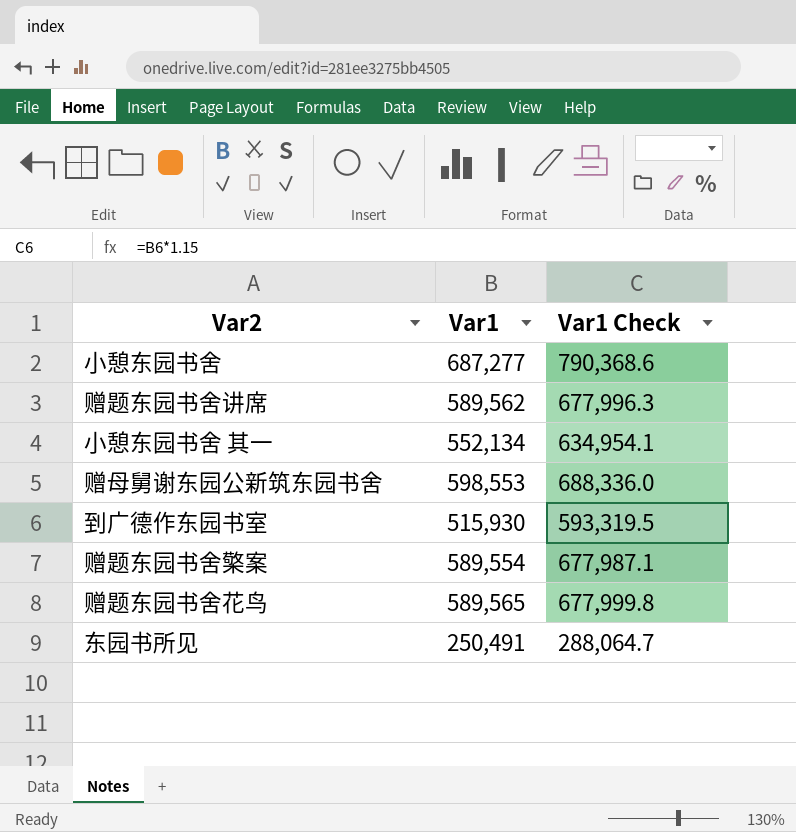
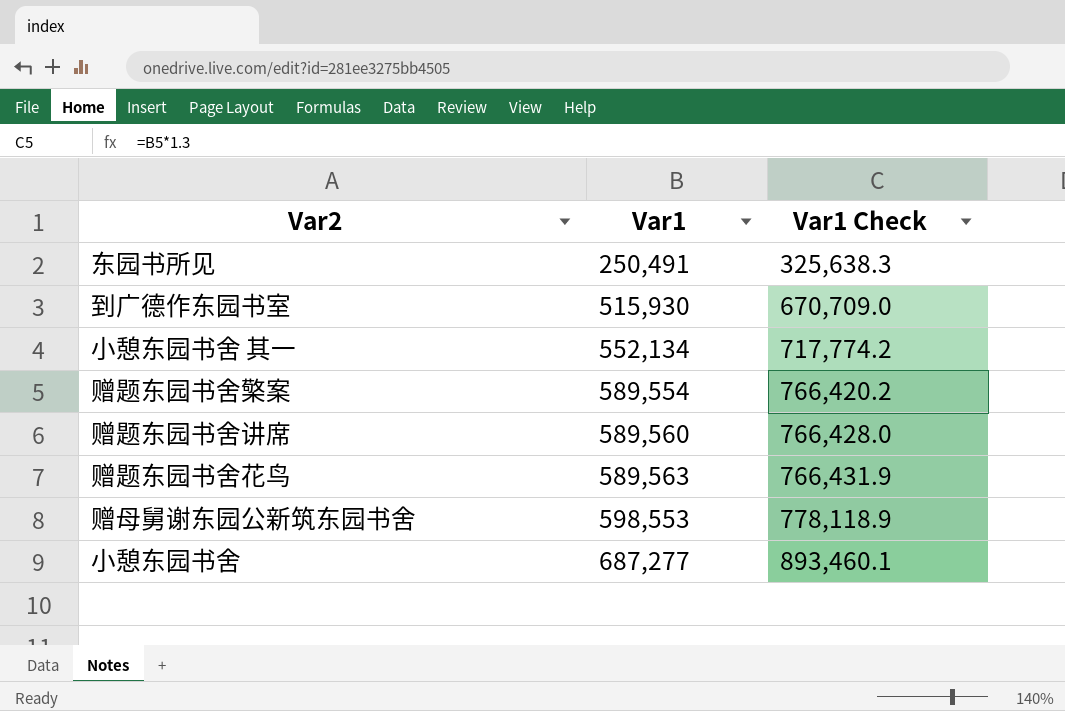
row order: none -> Var1 ascending
column Var1 Check | formula: [Var1] * 1.15 -> [Var1] * 1.3
赠题东园书舍讲席 | Var1: 589,562 -> 589,560
赠题东园书舍花鸟 | Var1: 589,565 -> 589,563

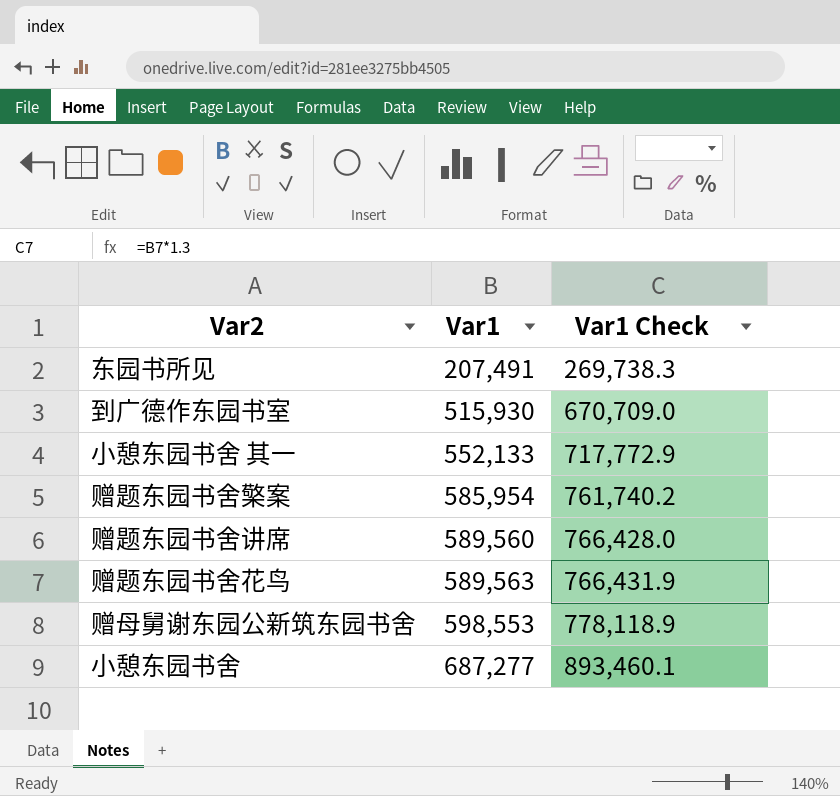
东园书所见 | Var1: 250,491 -> 207,491
东园书所见 | Var1 Check: 325,638.3 -> 269,738.3
小憩东园书舍 其一 | Var1: 552,134 -> 552,133
小憩东园书舍 其一 | Var1 Check: 717,774.2 -> 717,772.9
赠题东园书舍檠案 | Var1: 589,554 -> 585,954
赠题东园书舍檠案 | Var1 Check: 766,420.2 -> 761,740.2

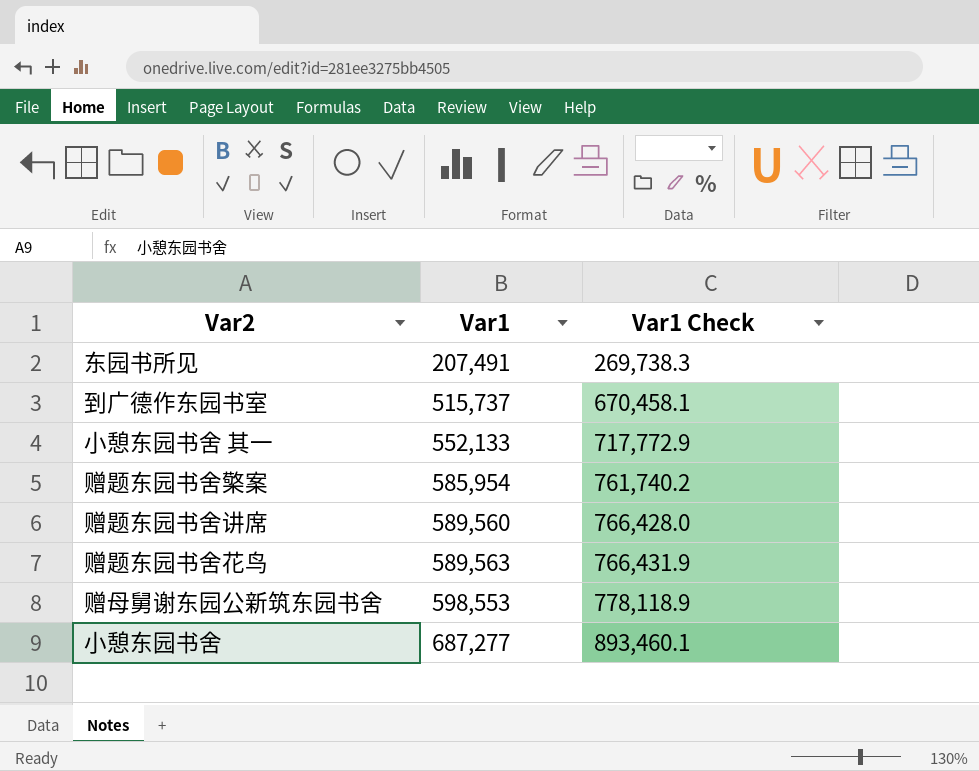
到广德作东园书室 | Var1: 515,930 -> 515,737
到广德作东园书室 | Var1 Check: 670,709.0 -> 670,458.1

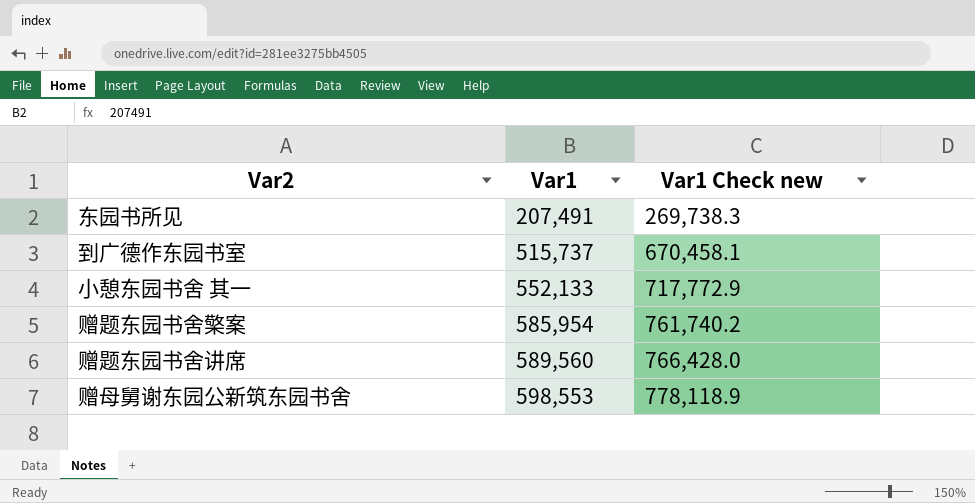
column name: Var1 Check -> Var1 Check new
row 赠题东园书舍花鸟: 589,563 | 766,431.9 -> none
row 小憩东园书舍: 687,277 | 893,460.1 -> none

